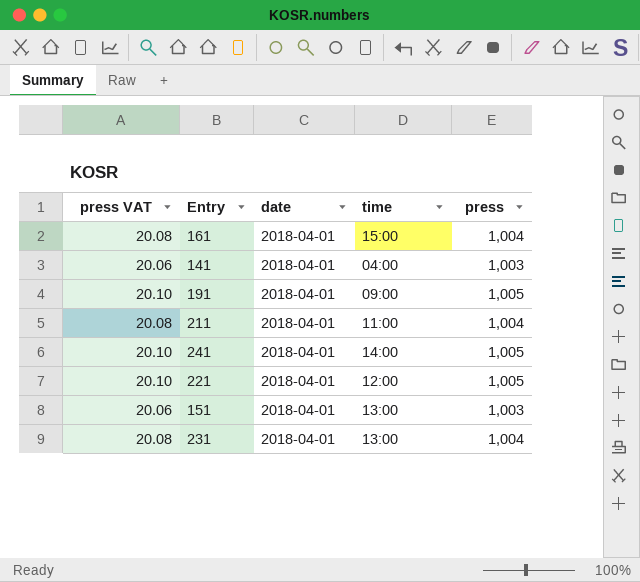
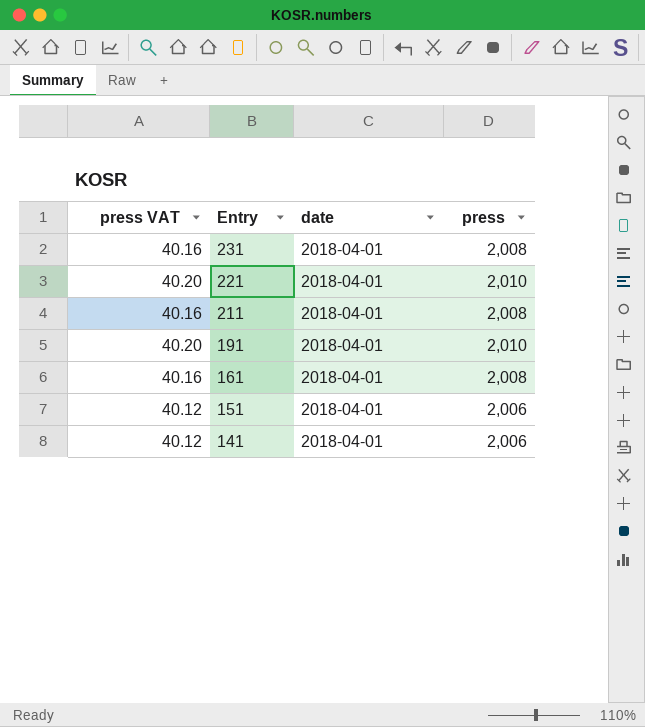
row order: none -> Entry descending
column time | position: 4 -> none
row 241: 20.10 | 2018-04-01 | 14:00 | 1,005 -> none
231 | press VAT: 20.08 -> 40.16
231 | press: 1,004 -> 2,008
221 | press VAT: 20.10 -> 40.20
221 | press: 1,005 -> 2,010
211 | press VAT: 20.08 -> 40.16
211 | press: 1,004 -> 2,008
191 | press VAT: 20.10 -> 40.20
191 | press: 1,005 -> 2,010
161 | press VAT: 20.08 -> 40.16
161 | press: 1,004 -> 2,008
151 | press VAT: 20.06 -> 40.12
151 | press: 1,003 -> 2,006
141 | press VAT: 20.06 -> 40.12
141 | press: 1,003 -> 2,006

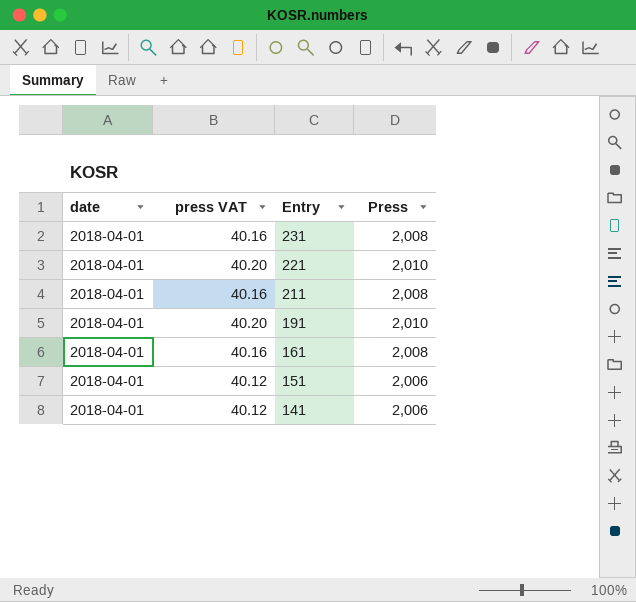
column date | position: 3 -> 1
column name: press -> Press

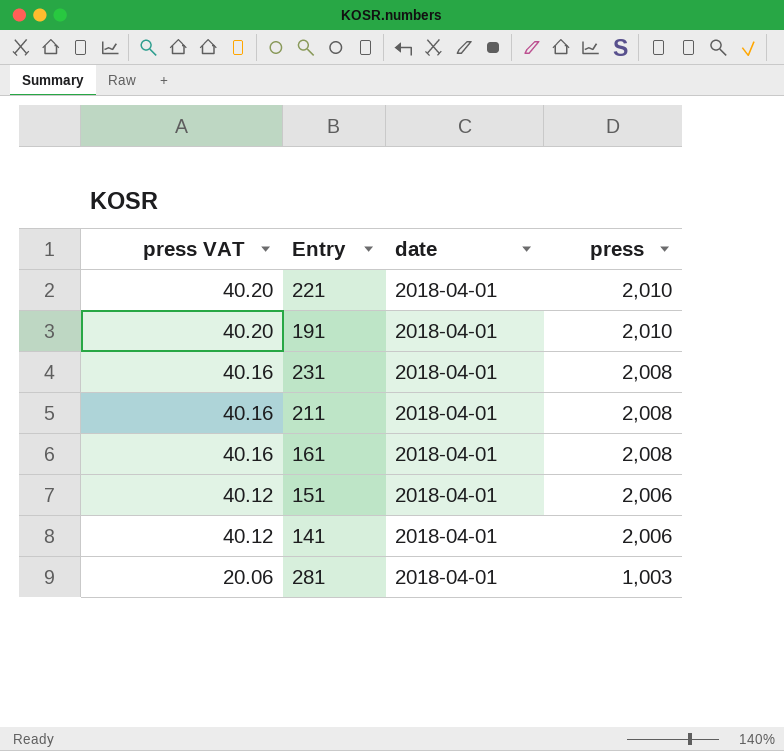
row order: Entry descending -> press VAT descending
column date | position: 1 -> 3
column name: Press -> press
row 281: none -> 20.06 | 2018-04-01 | 1,003

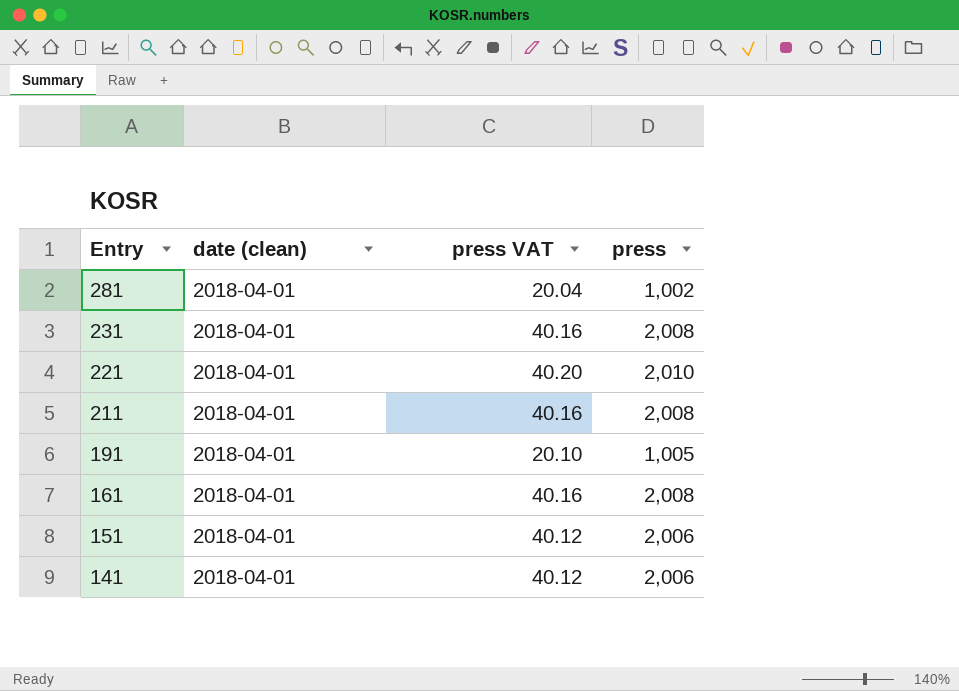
row order: press VAT descending -> Entry descending
column name: date -> date (clean)
column press VAT | position: 1 -> 3
281 | press VAT: 20.06 -> 20.04
281 | press: 1,003 -> 1,002
191 | press VAT: 40.20 -> 20.10
191 | press: 2,010 -> 1,005

